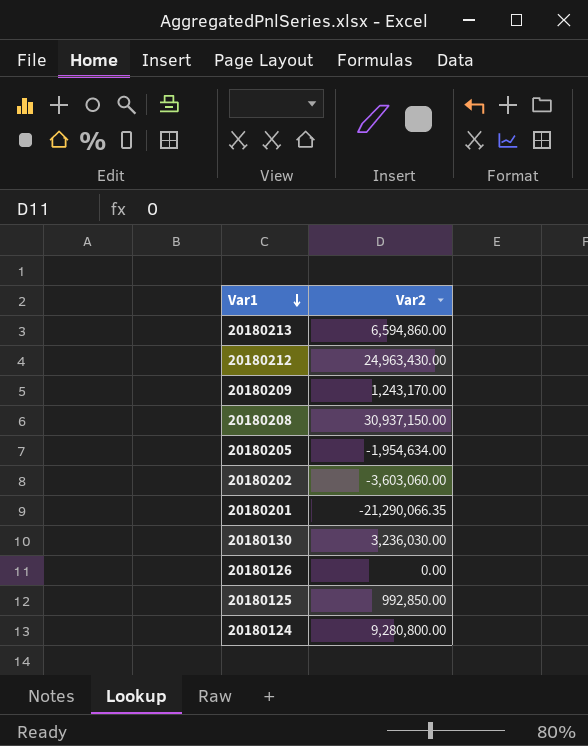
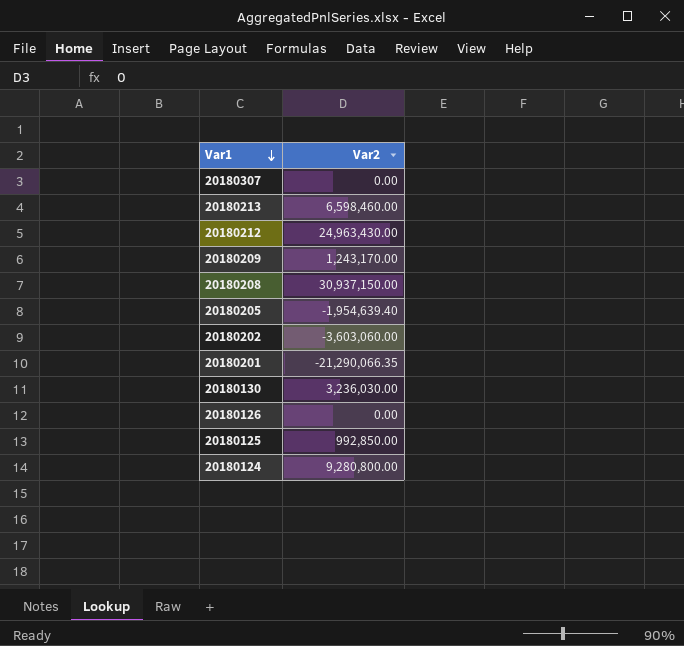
row 20180307: none -> 0.00
20180213 | Var2: 6,594,860.00 -> 6,598,460.00
20180205 | Var2: -1,954,634.00 -> -1,954,639.40

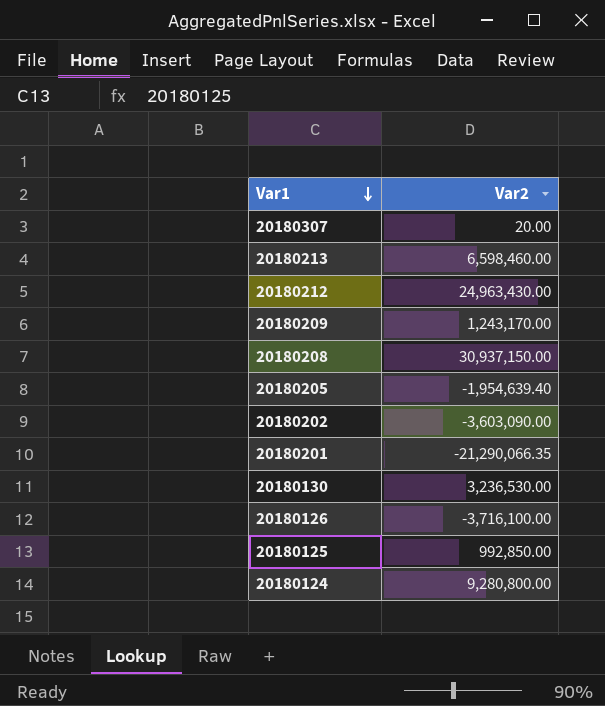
20180307 | Var2: 0.00 -> 20.00
20180202 | Var2: -3,603,060.00 -> -3,603,090.00
20180130 | Var2: 3,236,030.00 -> 3,236,530.00
20180126 | Var2: 0.00 -> -3,716,100.00

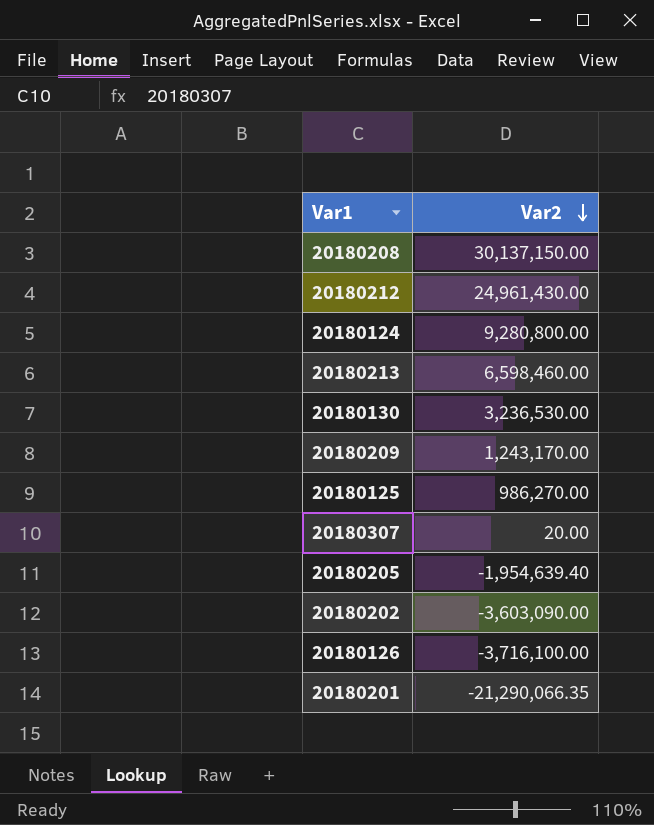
row order: Var1 descending -> Var2 descending
20180208 | Var2: 30,937,150.00 -> 30,137,150.00
20180212 | Var2: 24,963,430.00 -> 24,961,430.00
20180125 | Var2: 992,850.00 -> 986,270.00

